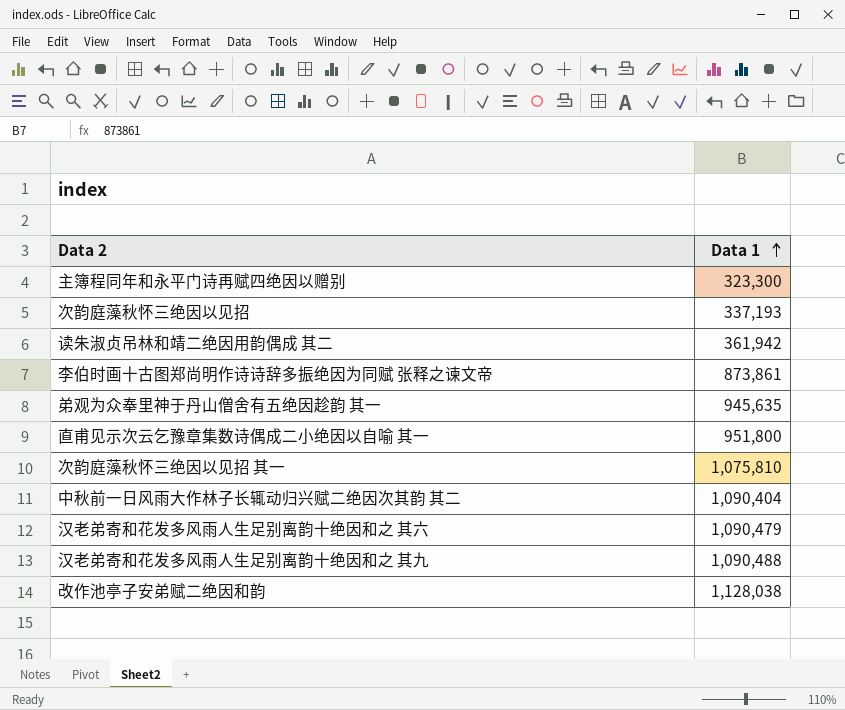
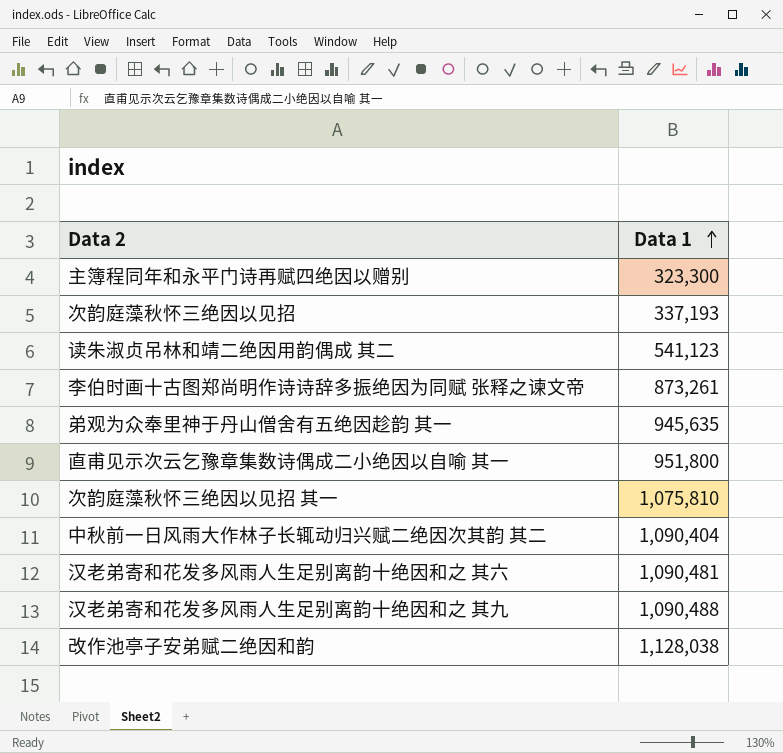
读朱淑贞吊林和靖二绝因用韵偶成 其二 | Data 1: 361,942 -> 541,123
李伯时画十古图郑尚明作诗诗辞多振绝因为同赋 张释之谏文帝 | Data 1: 873,861 -> 873,261
汉老弟寄和花发多风雨人生足别离韵十绝因和之 其六 | Data 1: 1,090,479 -> 1,090,481

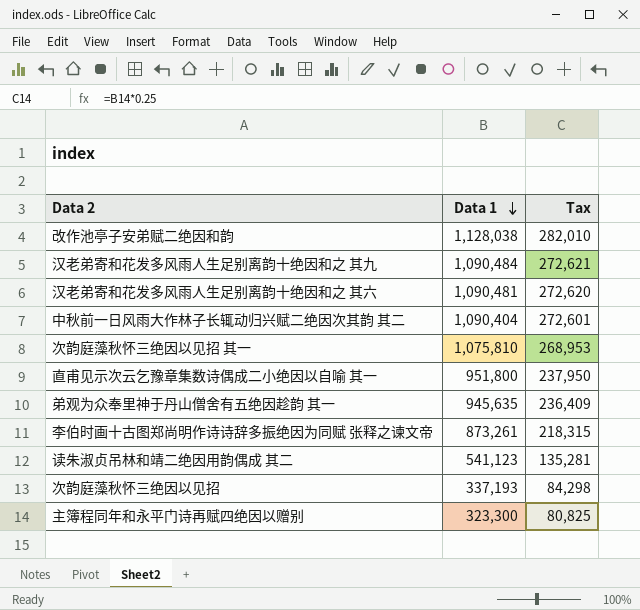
row order: Data 1 ascending -> Data 1 descending
column Tax | formula: none -> [Data 1] * 0.25
汉老弟寄和花发多风雨人生足别离韵十绝因和之 其九 | Data 1: 1,090,488 -> 1,090,484

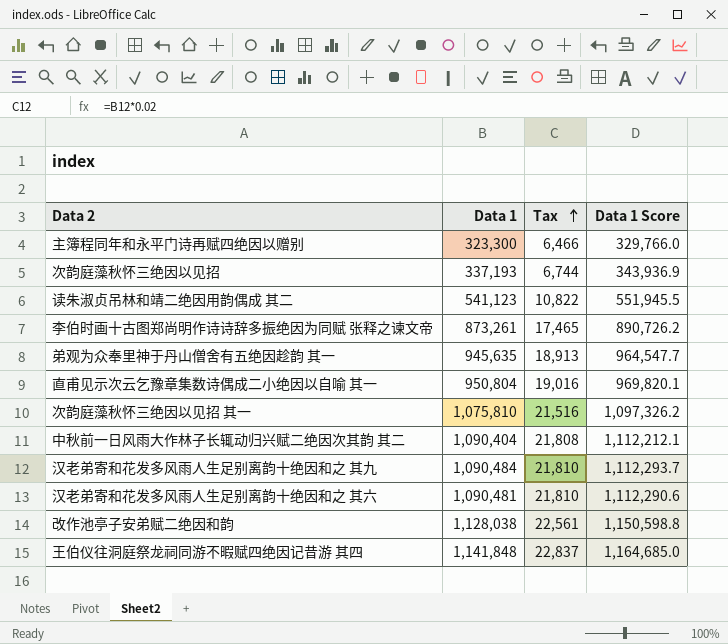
row order: Data 1 descending -> Tax ascending
column Tax | formula: [Data 1] * 0.25 -> [Data 1] * 0.02
column Data 1 Score | formula: none -> [Data 1] * 1.02
直甫见示次云乞豫章集数诗偶成二小绝因以自喻 其一 | Data 1: 951,800 -> 950,804
row 王伯仪往洞庭祭龙祠同游不暇赋四绝因记昔游 其四: none -> 1,141,848 | 22,837 | 1,164,685.0

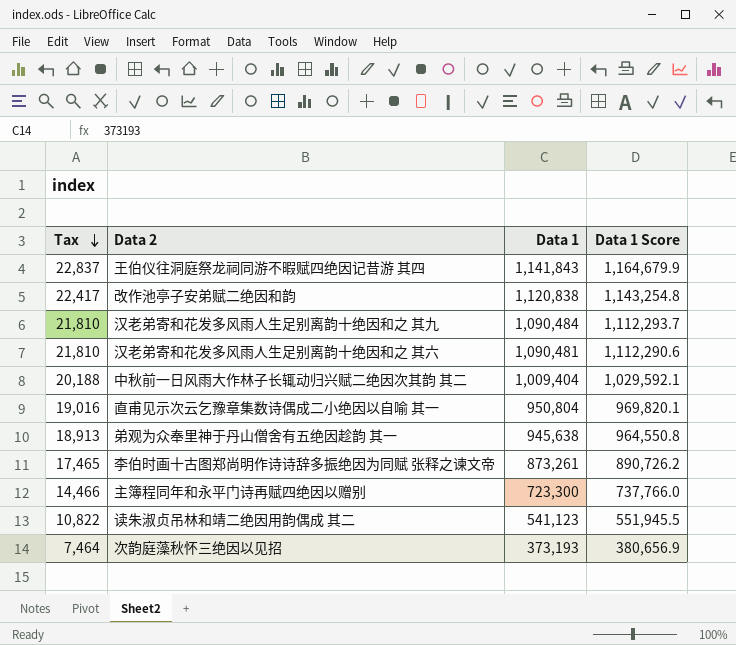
row order: Tax ascending -> Tax descending
column Tax | position: 3 -> 1
row 次韵庭藻秋怀三绝因以见招 其一: 1,075,810 | 21,516 | 1,097,326.2 -> none
王伯仪往洞庭祭龙祠同游不暇赋四绝因记昔游 其四 | Data 1: 1,141,848 -> 1,141,843
王伯仪往洞庭祭龙祠同游不暇赋四绝因记昔游 其四 | Data 1 Score: 1,164,685.0 -> 1,164,679.9
改作池亭子安弟赋二绝因和韵 | Tax: 22,561 -> 22,417
改作池亭子安弟赋二绝因和韵 | Data 1: 1,128,038 -> 1,120,838
改作池亭子安弟赋二绝因和韵 | Data 1 Score: 1,150,598.8 -> 1,143,254.8
中秋前一日风雨大作林子长辄动归兴赋二绝因次其韵 其二 | Tax: 21,808 -> 20,188
中秋前一日风雨大作林子长辄动归兴赋二绝因次其韵 其二 | Data 1: 1,090,404 -> 1,009,404
中秋前一日风雨大作林子长辄动归兴赋二绝因次其韵 其二 | Data 1 Score: 1,112,212.1 -> 1,029,592.1
弟观为众奉里神于丹山僧舍有五绝因趁韵 其一 | Data 1: 945,635 -> 945,638
弟观为众奉里神于丹山僧舍有五绝因趁韵 其一 | Data 1 Score: 964,547.7 -> 964,550.8
主簿程同年和永平门诗再赋四绝因以赠别 | Tax: 6,466 -> 14,466
主簿程同年和永平门诗再赋四绝因以赠别 | Data 1: 323,300 -> 723,300
主簿程同年和永平门诗再赋四绝因以赠别 | Data 1 Score: 329,766.0 -> 737,766.0
次韵庭藻秋怀三绝因以见招 | Tax: 6,744 -> 7,464
次韵庭藻秋怀三绝因以见招 | Data 1: 337,193 -> 373,193
次韵庭藻秋怀三绝因以见招 | Data 1 Score: 343,936.9 -> 380,656.9

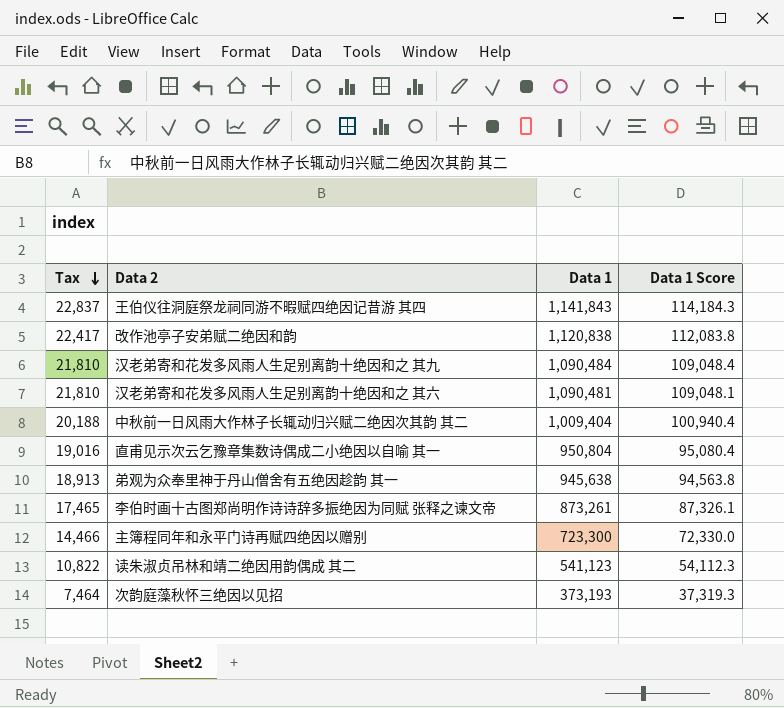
column Data 1 Score | formula: [Data 1] * 1.02 -> [Data 1] * 0.1

